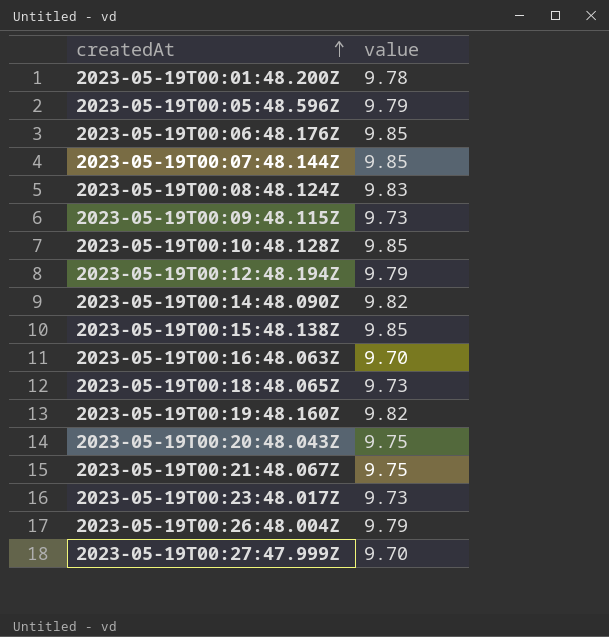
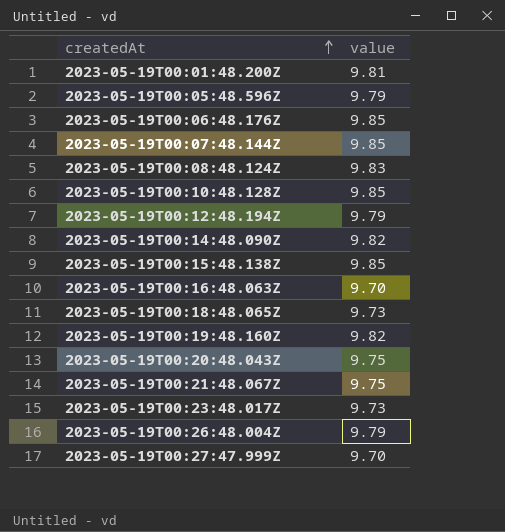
row 2023-05-19T00:09:48.115Z: 9.73 -> none
2023-05-19T00:01:48.200Z | value: 9.78 -> 9.81

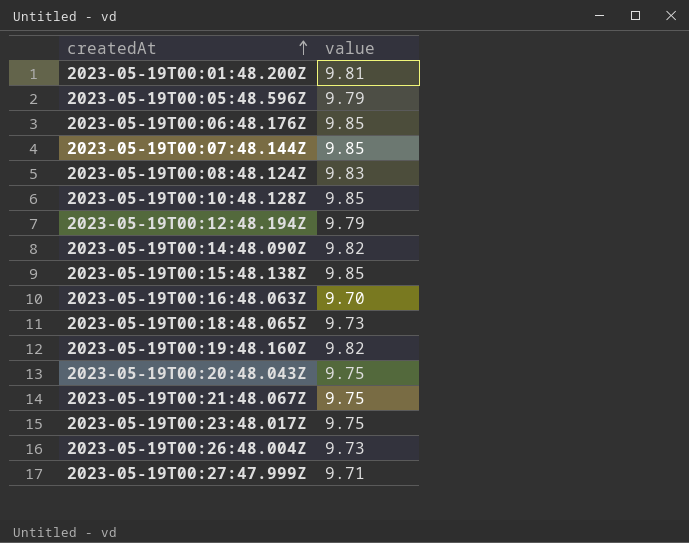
2023-05-19T00:23:48.017Z | value: 9.73 -> 9.75
2023-05-19T00:26:48.004Z | value: 9.79 -> 9.73
2023-05-19T00:27:47.999Z | value: 9.70 -> 9.71

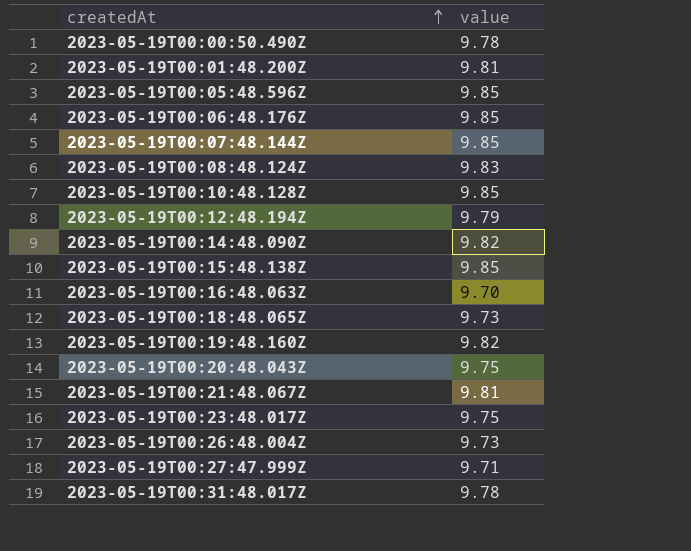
row 2023-05-19T00:00:50.490Z: none -> 9.78
2023-05-19T00:05:48.596Z | value: 9.79 -> 9.85
2023-05-19T00:21:48.067Z | value: 9.75 -> 9.81
row 2023-05-19T00:31:48.017Z: none -> 9.78

